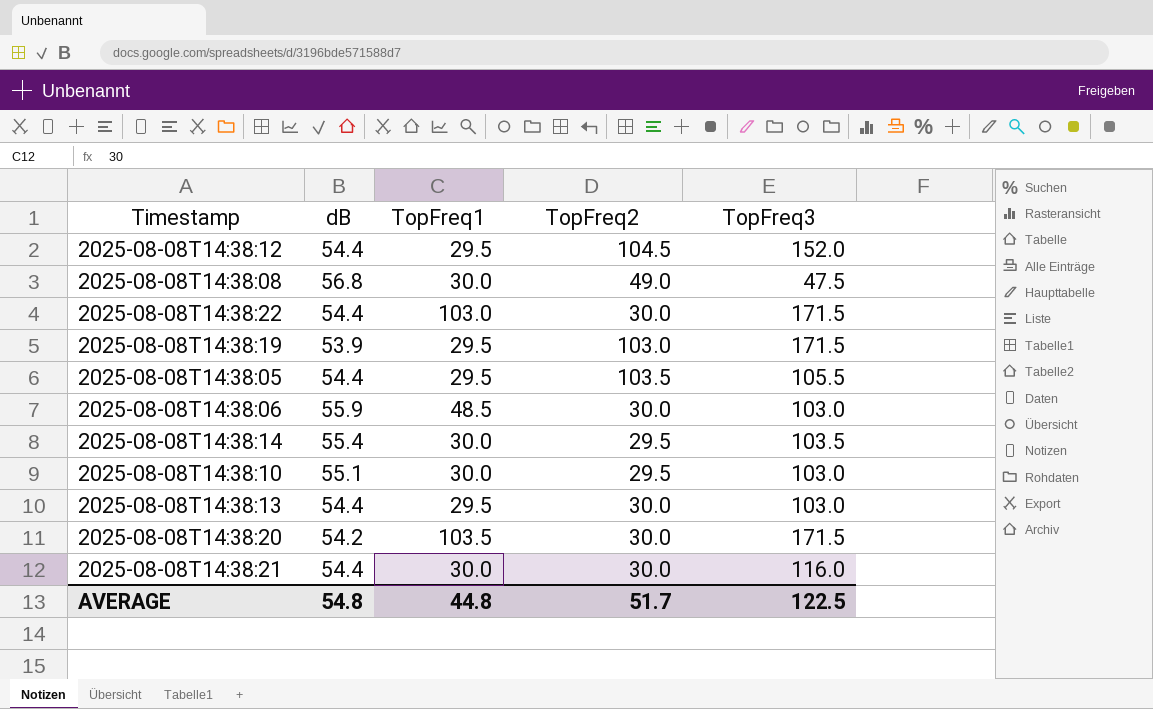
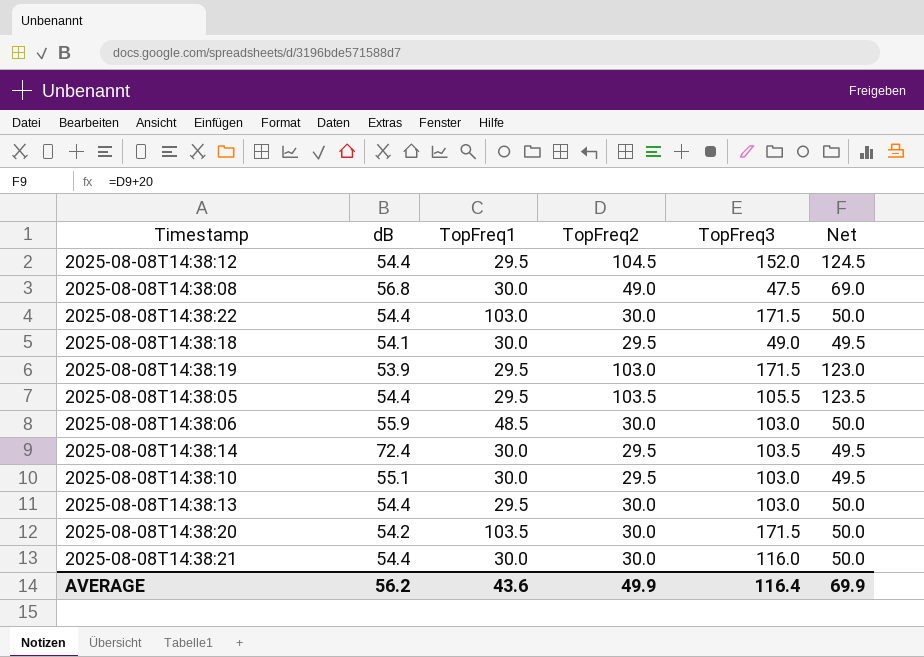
column Net | formula: none -> [TopFreq2] + 20
row 2025-08-08T14:38:18: none -> 54.1 | 30.0 | 29.5 | 49.0 | 49.5
2025-08-08T14:38:14 | dB: 55.4 -> 72.4
AVERAGE | dB: 54.8 -> 56.2
AVERAGE | TopFreq1: 44.8 -> 43.6
AVERAGE | TopFreq2: 51.7 -> 49.9
AVERAGE | TopFreq3: 122.5 -> 116.4

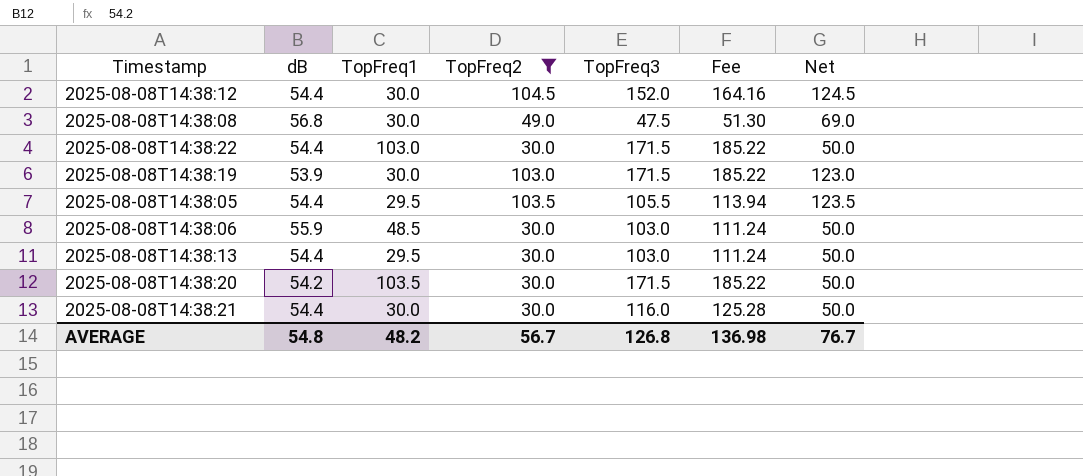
filter: none -> TopFreq2 != 29.5
column Fee | formula: none -> [TopFreq3] * 1.08
2025-08-08T14:38:12 | TopFreq1: 29.5 -> 30.0
2025-08-08T14:38:19 | TopFreq1: 29.5 -> 30.0
AVERAGE | dB: 56.2 -> 54.8
AVERAGE | TopFreq1: 43.6 -> 48.2
AVERAGE | TopFreq2: 49.9 -> 56.7
AVERAGE | TopFreq3: 116.4 -> 126.8
AVERAGE | Net: 69.9 -> 76.7

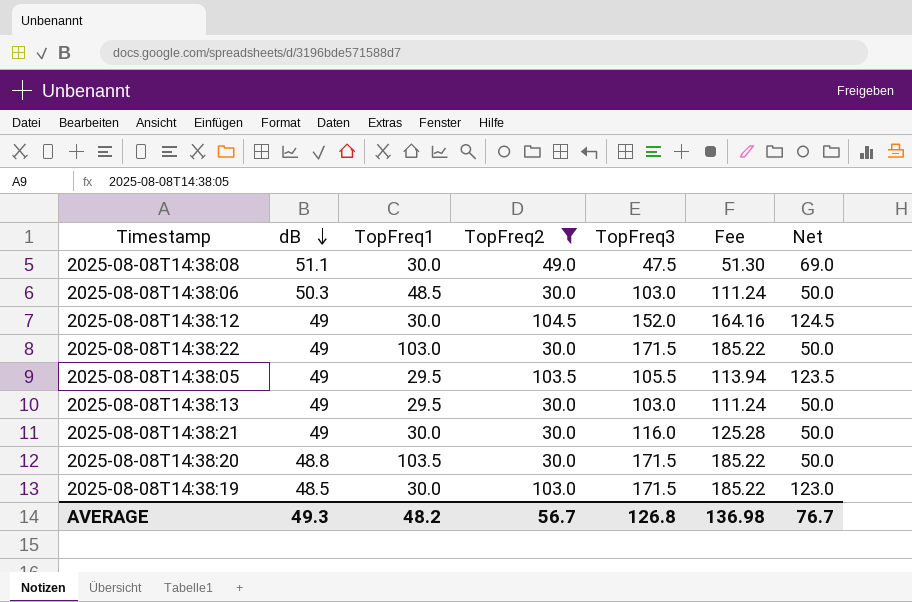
row order: none -> dB descending
2025-08-08T14:38:08 | dB: 56.8 -> 51.1
2025-08-08T14:38:06 | dB: 55.9 -> 50.3
2025-08-08T14:38:12 | dB: 54.4 -> 49
2025-08-08T14:38:22 | dB: 54.4 -> 49
2025-08-08T14:38:05 | dB: 54.4 -> 49
2025-08-08T14:38:13 | dB: 54.4 -> 49
2025-08-08T14:38:21 | dB: 54.4 -> 49
2025-08-08T14:38:20 | dB: 54.2 -> 48.8
2025-08-08T14:38:19 | dB: 53.9 -> 48.5
AVERAGE | dB: 54.8 -> 49.3

